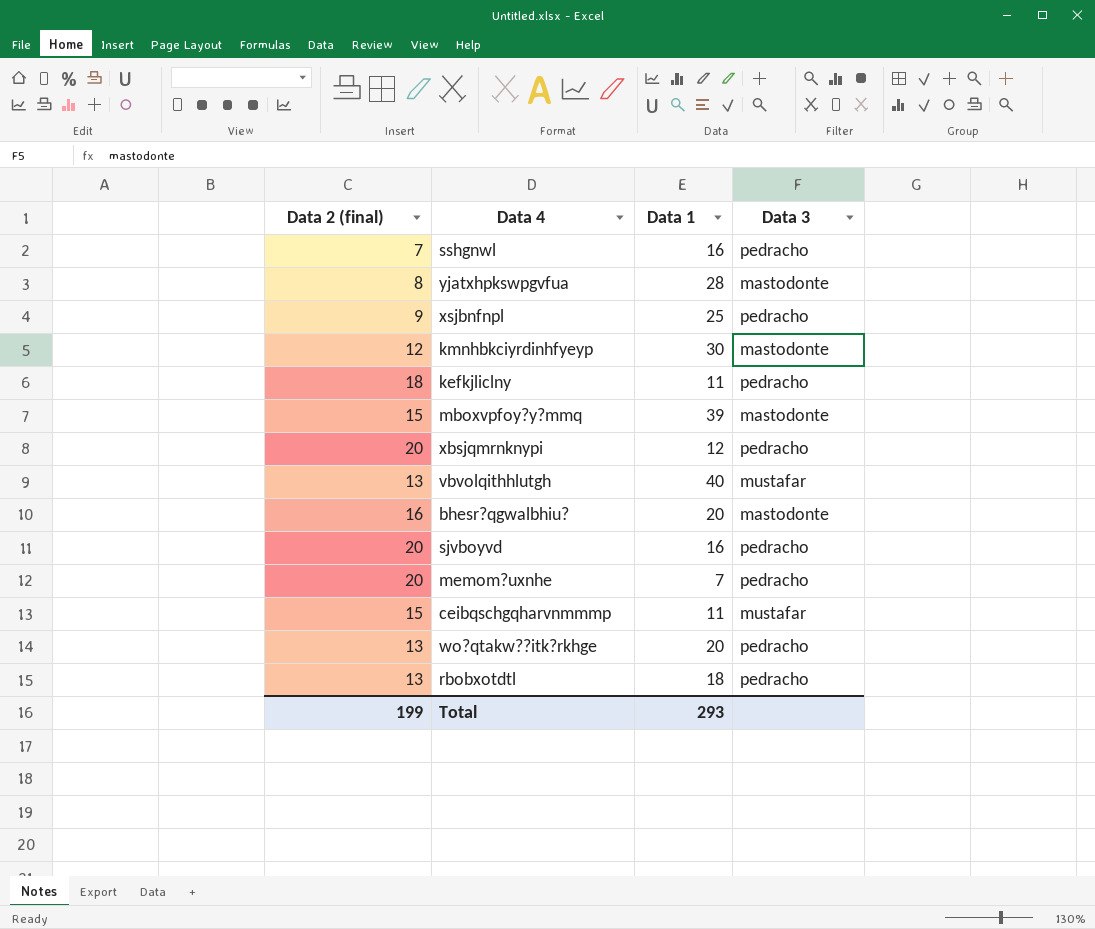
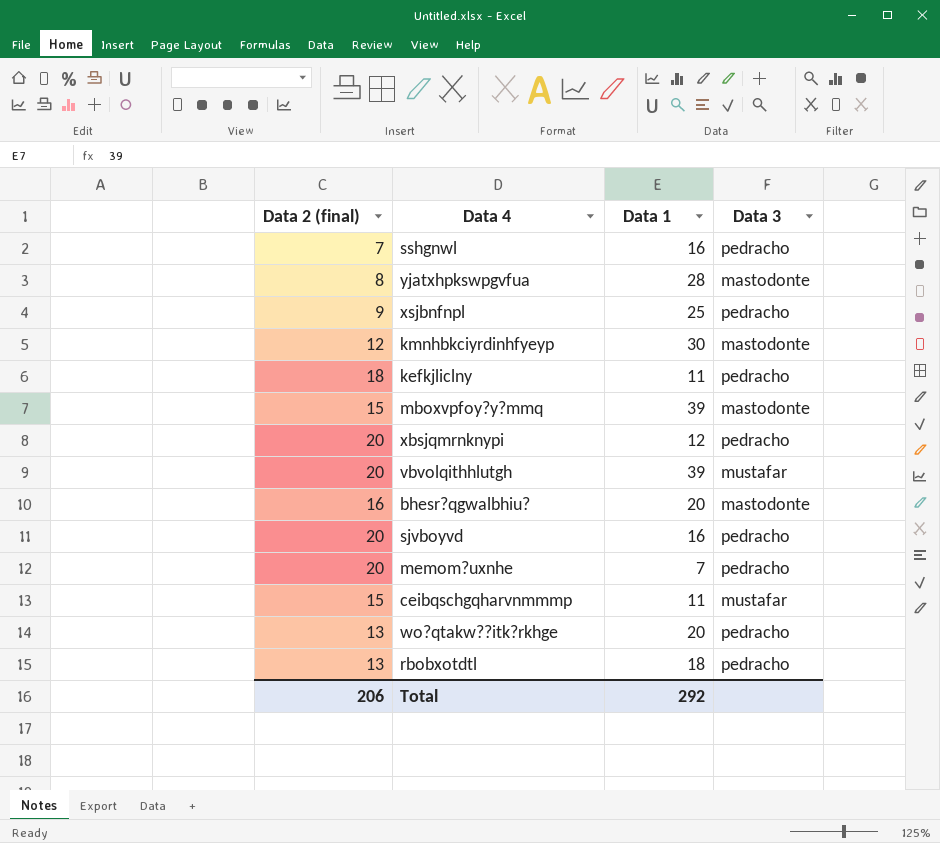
vbvolqithhlutgh | Data 2 (final): 13 -> 20
vbvolqithhlutgh | Data 1: 40 -> 39
Total | Data 2 (final): 199 -> 206
Total | Data 1: 293 -> 292

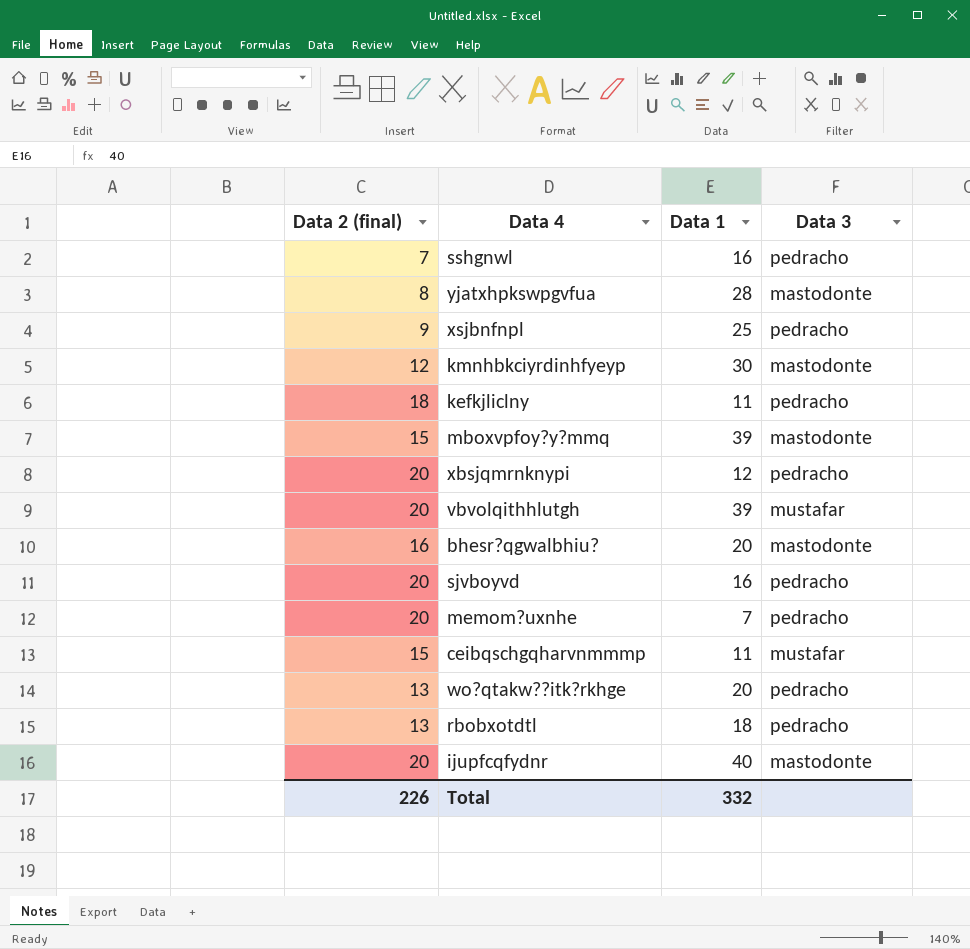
row ijupfcqfydnr: none -> 20 | 40 | mastodonte
Total | Data 2 (final): 206 -> 226
Total | Data 1: 292 -> 332

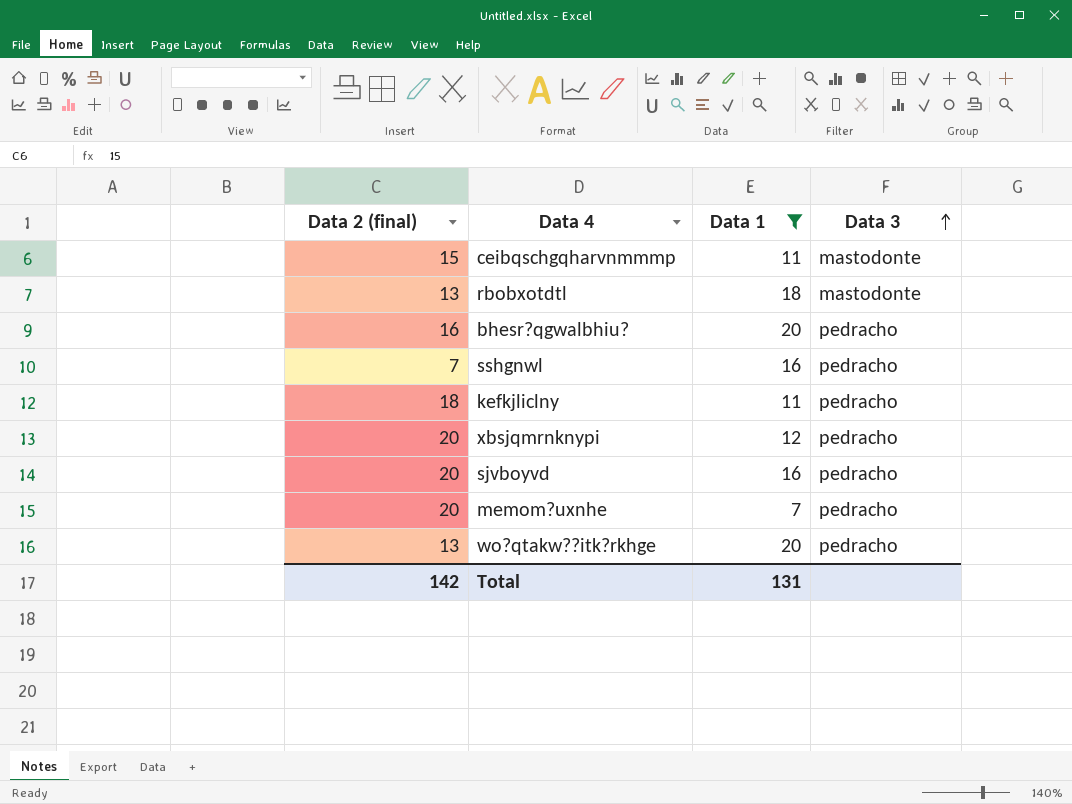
filter: none -> Data 1 <= 20
row order: none -> Data 3 ascending
ceibqschgqharvnmmmp | Data 3: mustafar -> mastodonte
rbobxotdtl | Data 3: pedracho -> mastodonte
bhesr?qgwalbhiu? | Data 3: mastodonte -> pedracho
Total | Data 2 (final): 226 -> 142
Total | Data 1: 332 -> 131

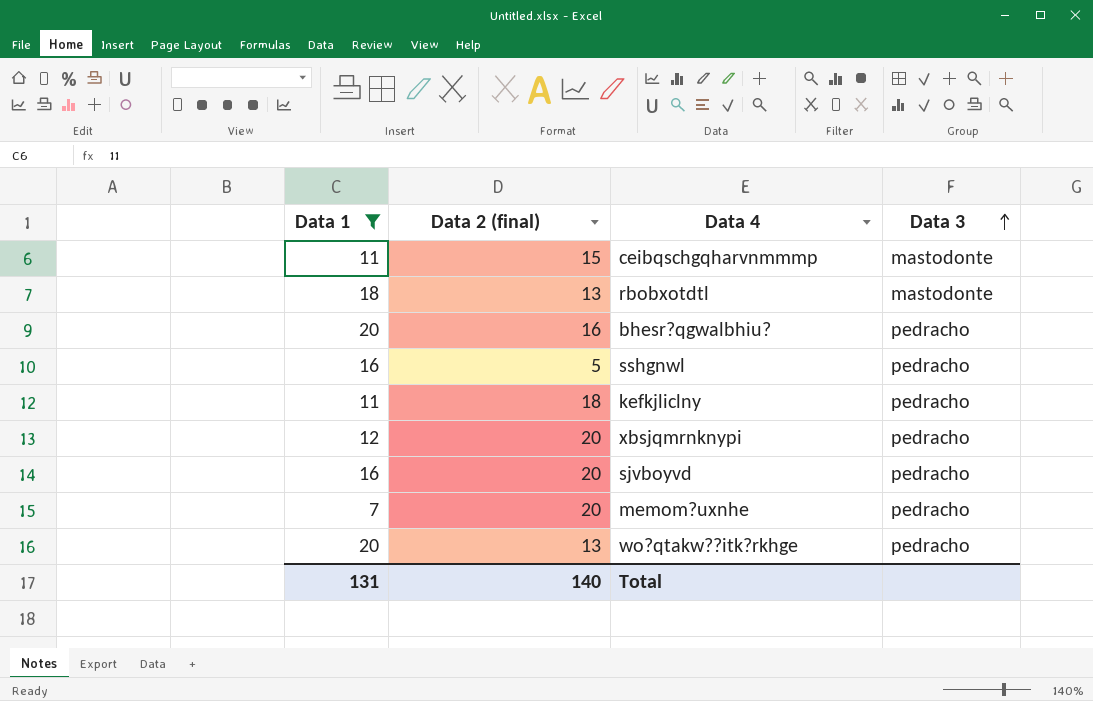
column Data 1 | position: 3 -> 1
sshgnwl | Data 2 (final): 7 -> 5
Total | Data 2 (final): 142 -> 140

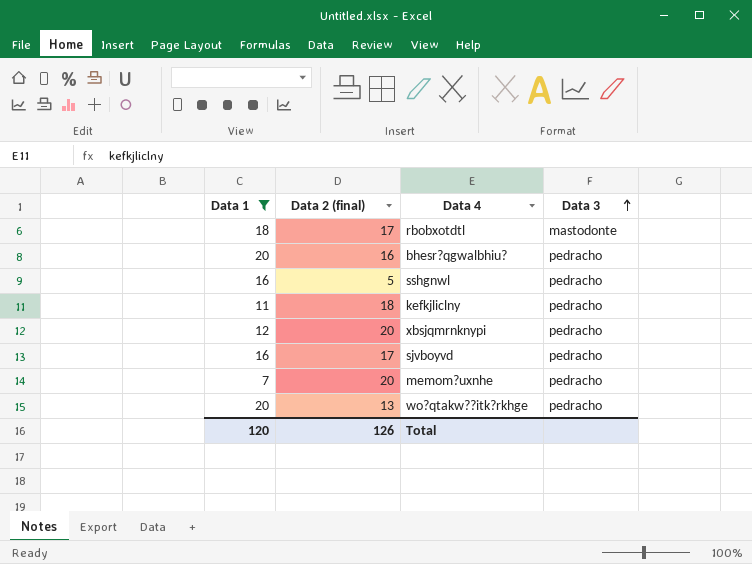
row ceibqschgqharvnmmmp: 11 | 15 | mastodonte -> none
rbobxotdtl | Data 2 (final): 13 -> 17
sjvboyvd | Data 2 (final): 20 -> 17
Total | Data 1: 131 -> 120
Total | Data 2 (final): 140 -> 126

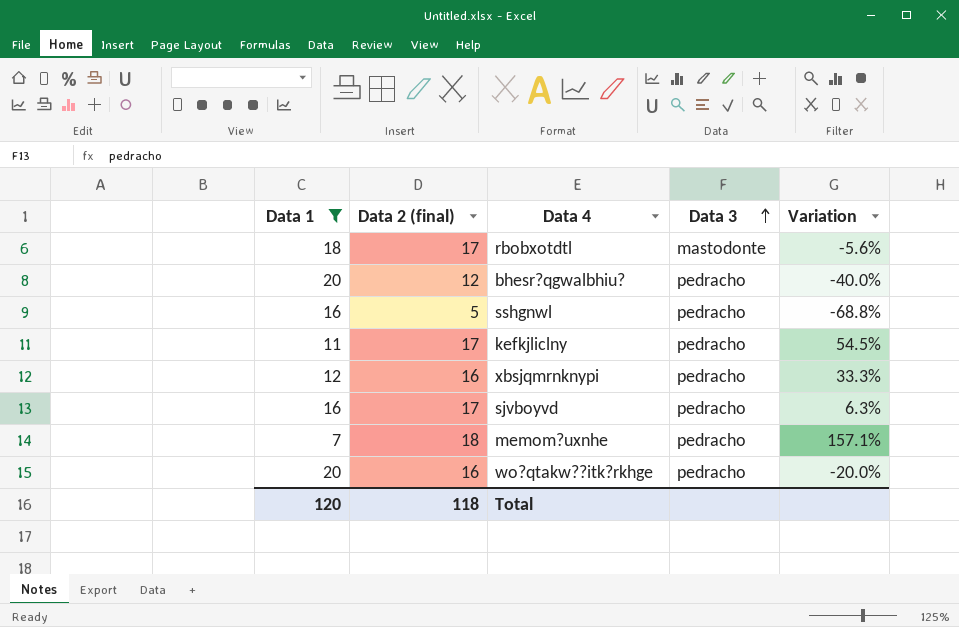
column Variation | formula: none -> ([Data 2 (final)] - [Data 1]) / [Data 1]
bhesr?qgwalbhiu? | Data 2 (final): 16 -> 12
kefkjliclny | Data 2 (final): 18 -> 17
xbsjqmrnknypi | Data 2 (final): 20 -> 16
memom?uxnhe | Data 2 (final): 20 -> 18
wo?qtakw??itk?rkhge | Data 2 (final): 13 -> 16
Total | Data 2 (final): 126 -> 118

